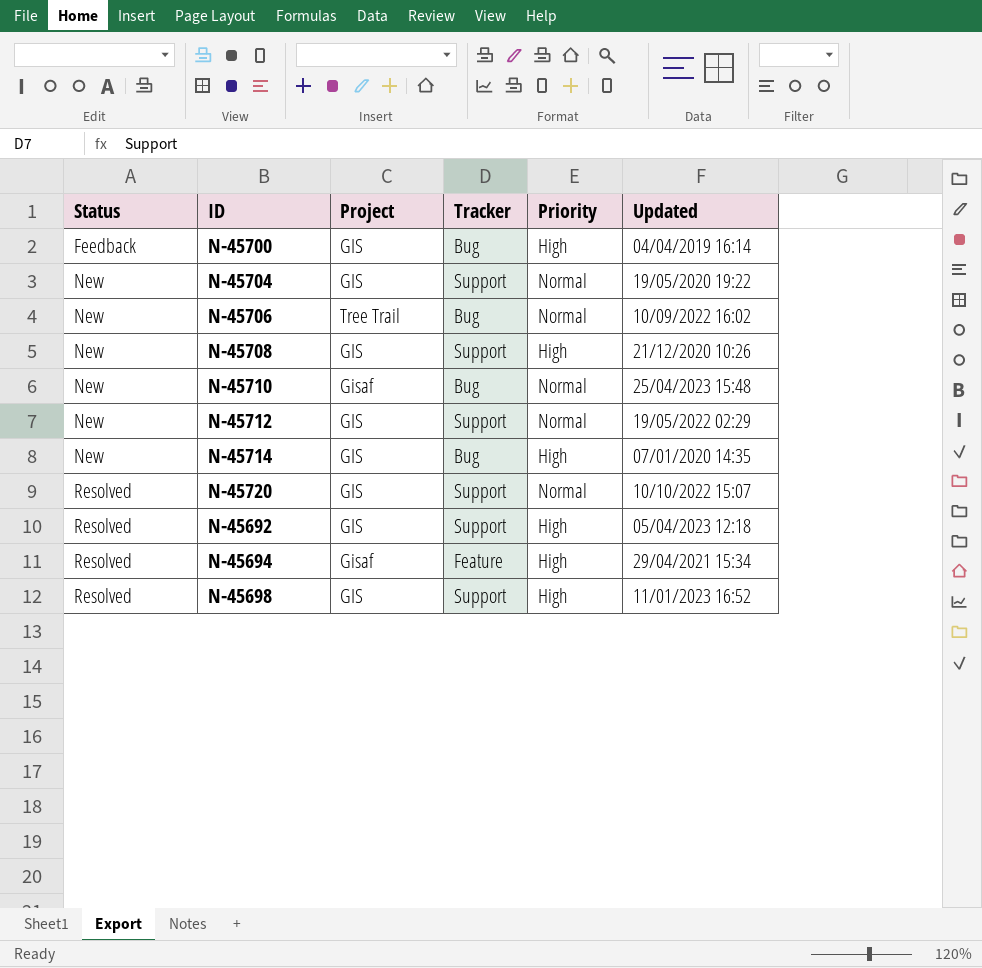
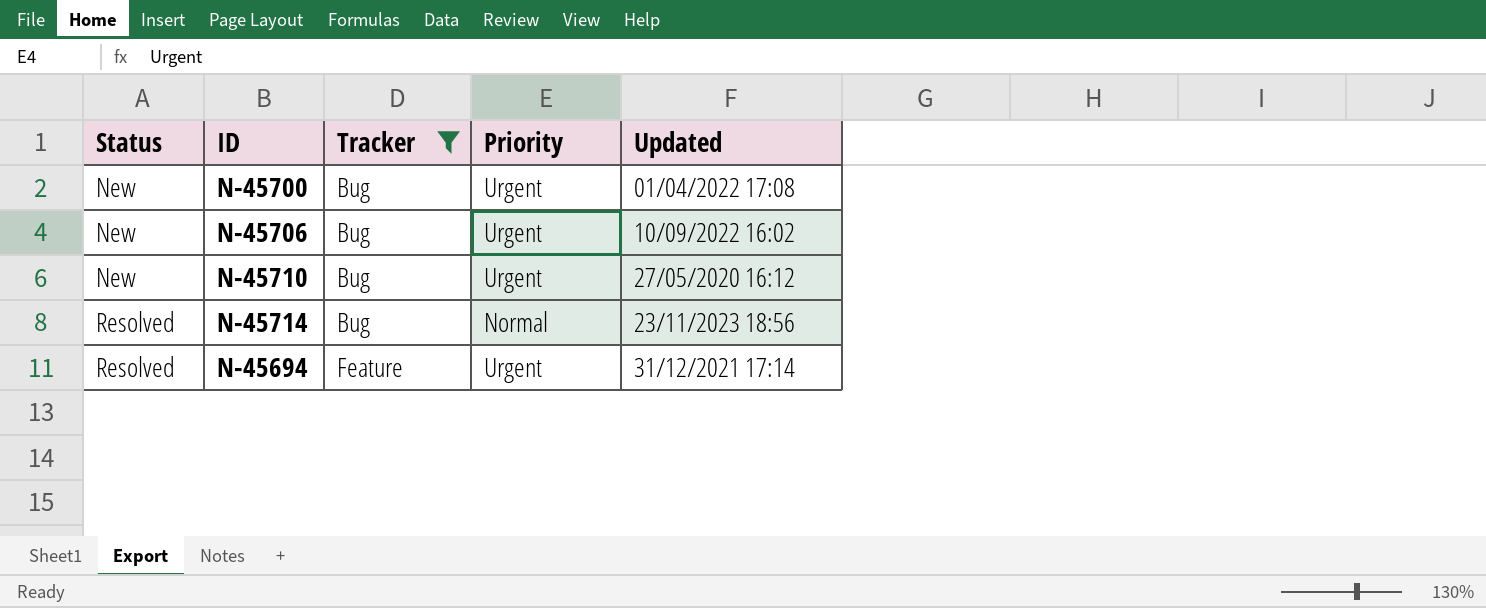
filter: none -> Tracker != Support
column Project | position: 3 -> none
N-45700 | Status: Feedback -> New
N-45700 | Priority: High -> Urgent
N-45700 | Updated: 04/04/2019 16:14 -> 01/04/2022 17:08
N-45706 | Priority: Normal -> Urgent
N-45710 | Priority: Normal -> Urgent
N-45710 | Updated: 25/04/2023 15:48 -> 27/05/2020 16:12
N-45714 | Status: New -> Resolved
N-45714 | Priority: High -> Normal
N-45714 | Updated: 07/01/2020 14:35 -> 23/11/2023 18:56
N-45694 | Priority: High -> Urgent
N-45694 | Updated: 29/04/2021 15:34 -> 31/12/2021 17:14

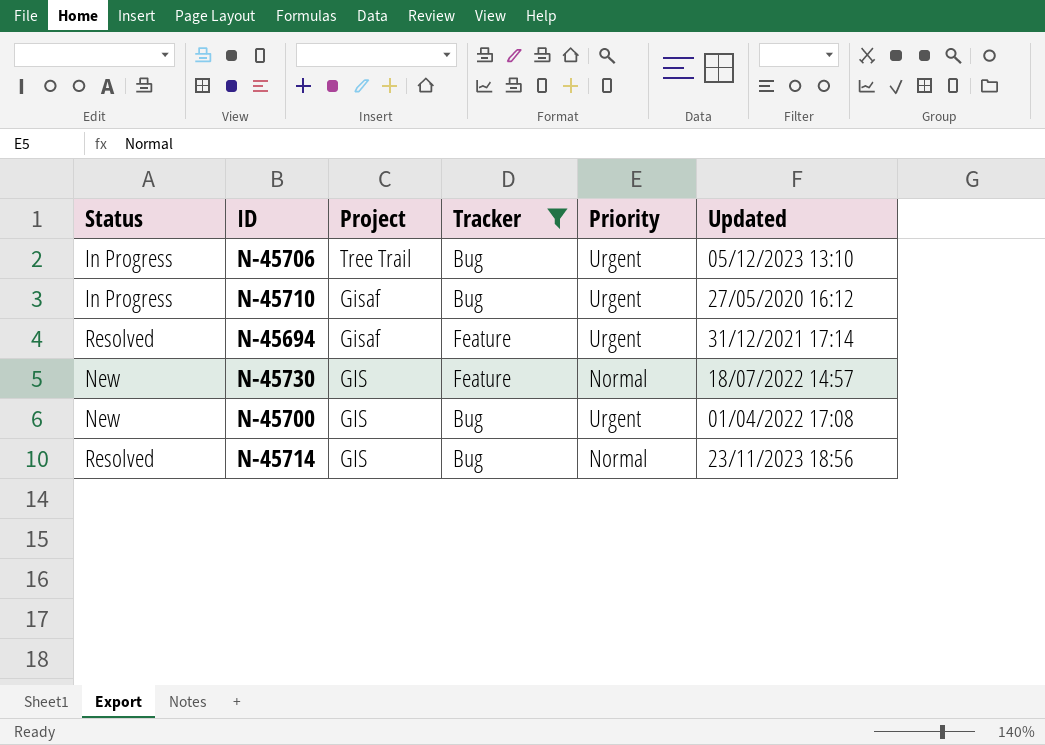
row order: Status ascending -> Project descending
column Project | position: none -> 3
N-45706 | Status: New -> In Progress
N-45706 | Updated: 10/09/2022 16:02 -> 05/12/2023 13:10
N-45710 | Status: New -> In Progress
row N-45730: none -> New | GIS | Feature | Normal | 18/07/2022 14:57

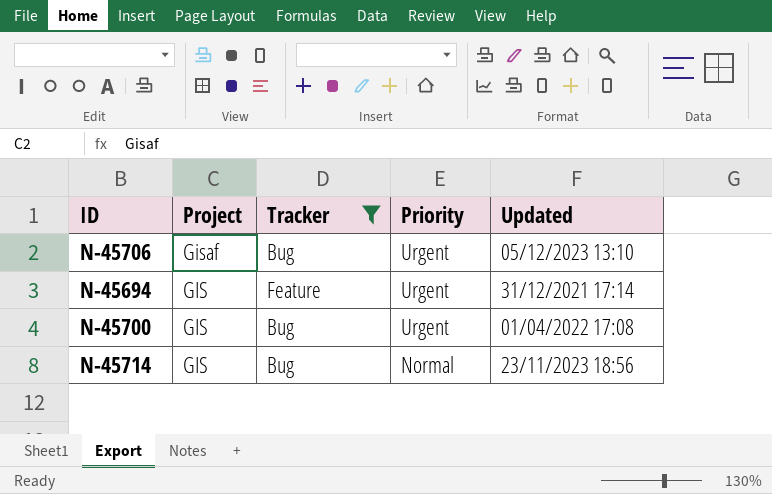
column Status | position: 1 -> none
row N-45710: In Progress | Gisaf | Bug | Urgent | 27/05/2020 16:12 -> none
row N-45730: New | GIS | Feature | Normal | 18/07/2022 14:57 -> none
N-45706 | Project: Tree Trail -> Gisaf
N-45694 | Project: Gisaf -> GIS

